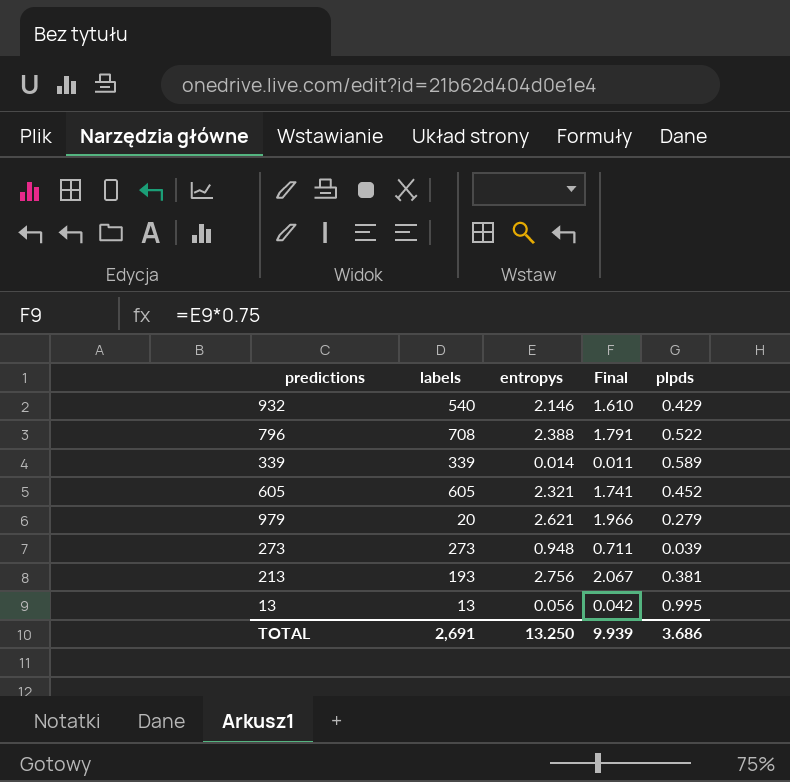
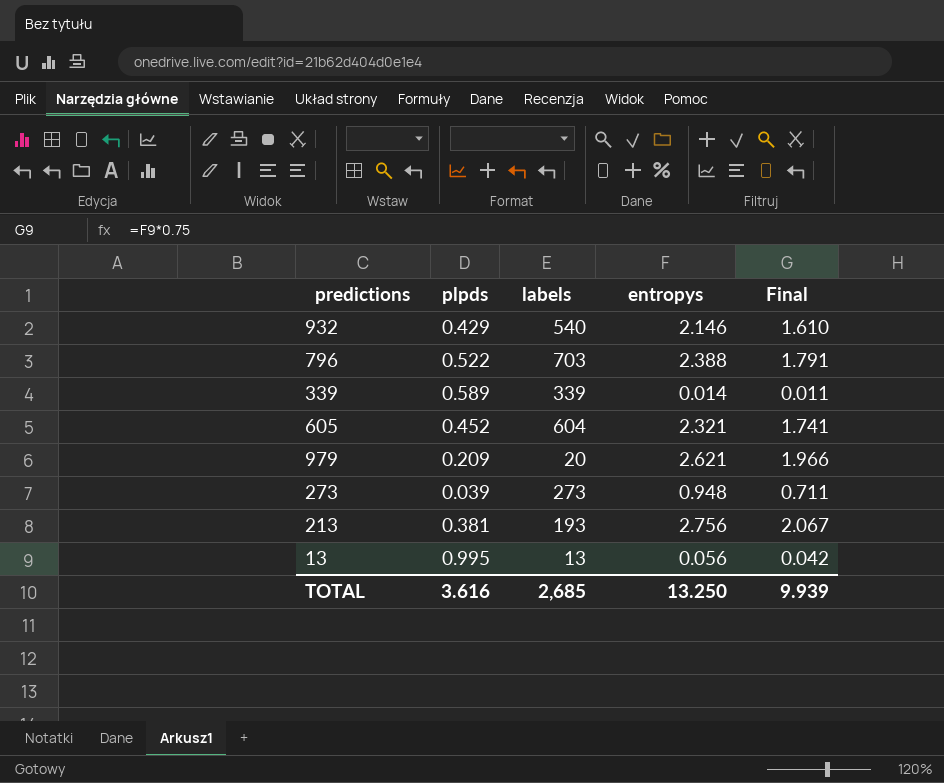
column plpds | position: 5 -> 2
796 | labels: 708 -> 703
605 | labels: 605 -> 604
979 | plpds: 0.279 -> 0.209
TOTAL | plpds: 3.686 -> 3.616
TOTAL | labels: 2,691 -> 2,685

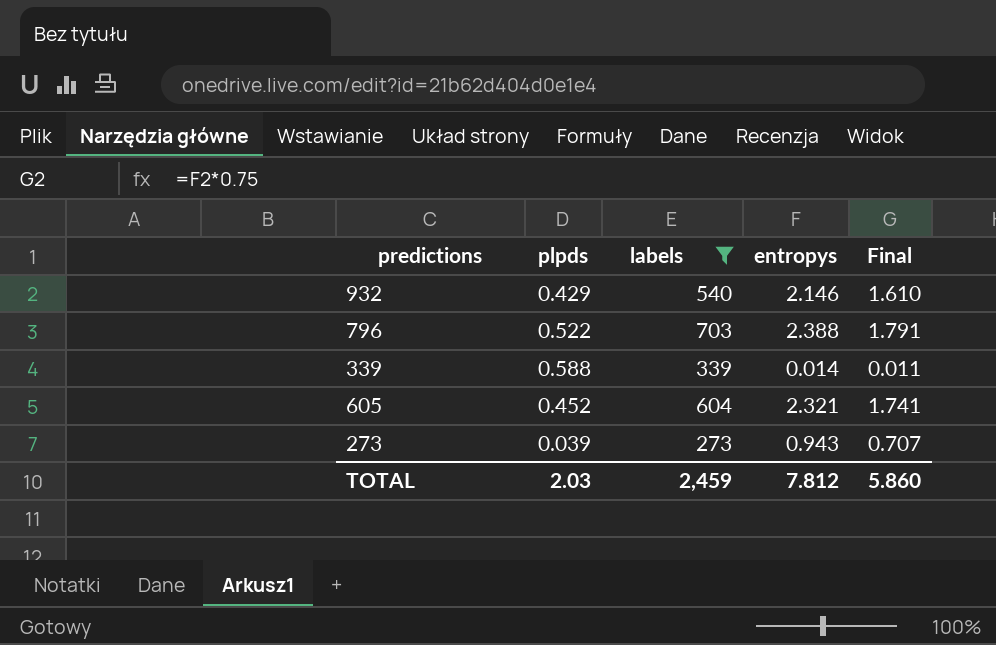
filter: none -> labels >= 273
339 | plpds: 0.589 -> 0.588
273 | entropys: 0.948 -> 0.943
273 | Final: 0.711 -> 0.707
TOTAL | plpds: 3.616 -> 2.03
TOTAL | labels: 2,685 -> 2,459
TOTAL | entropys: 13.250 -> 7.812
TOTAL | Final: 9.939 -> 5.860

